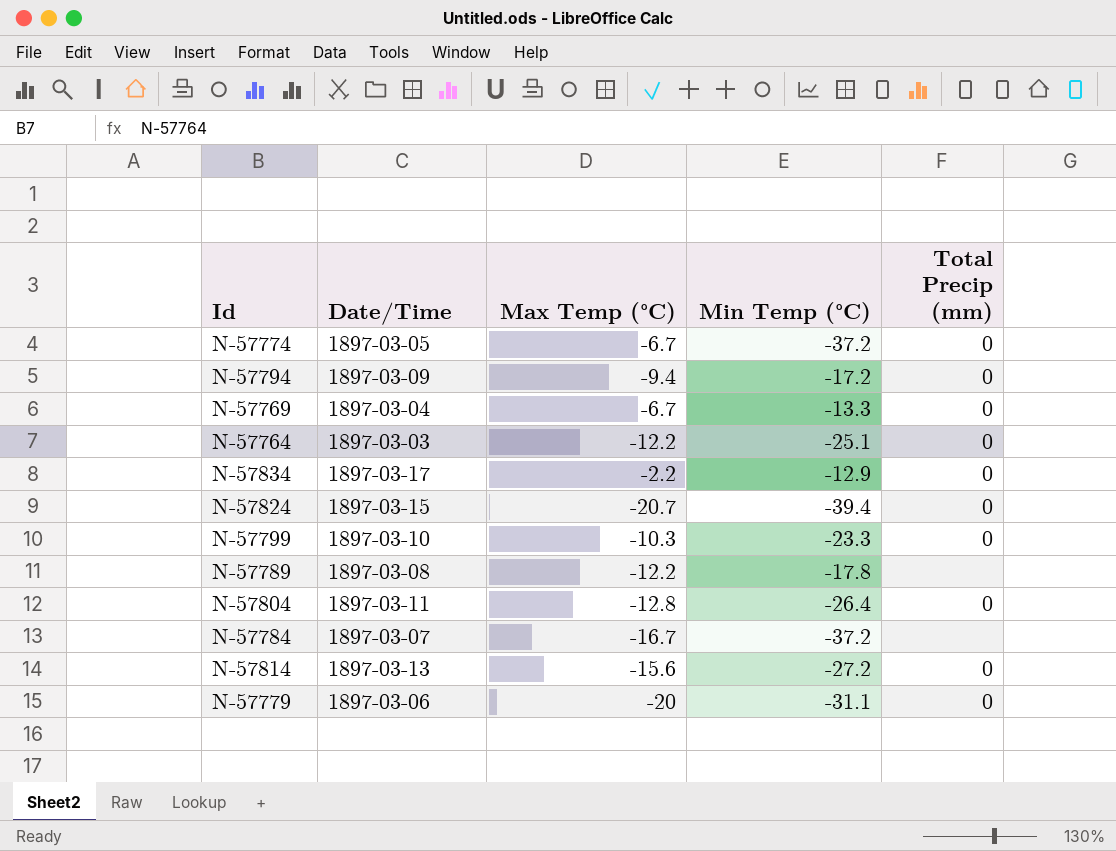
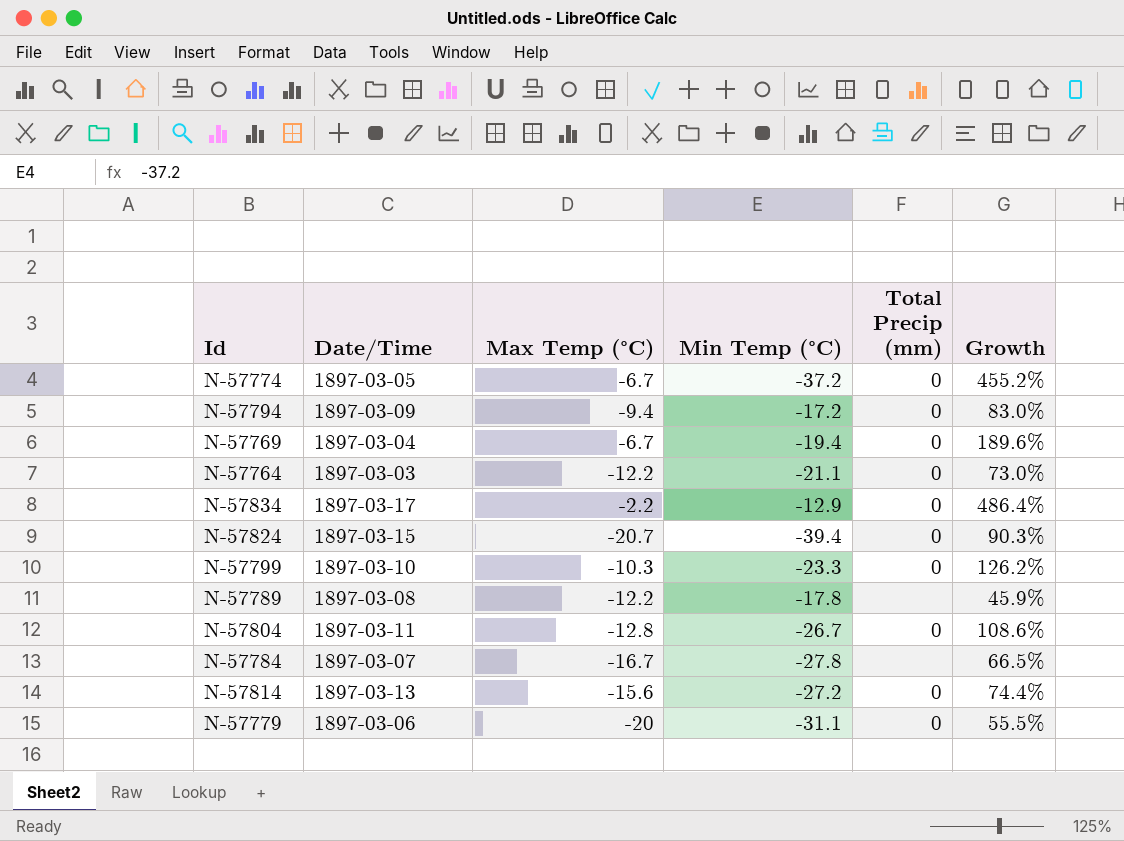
column Growth | formula: none -> ([Min Temp (°C)] - [Max Temp (°C)]) / [Max Temp (°C)]
N-57769 | Min Temp (°C): -13.3 -> -19.4
N-57764 | Min Temp (°C): -25.1 -> -21.1
N-57804 | Min Temp (°C): -26.4 -> -26.7
N-57784 | Min Temp (°C): -37.2 -> -27.8

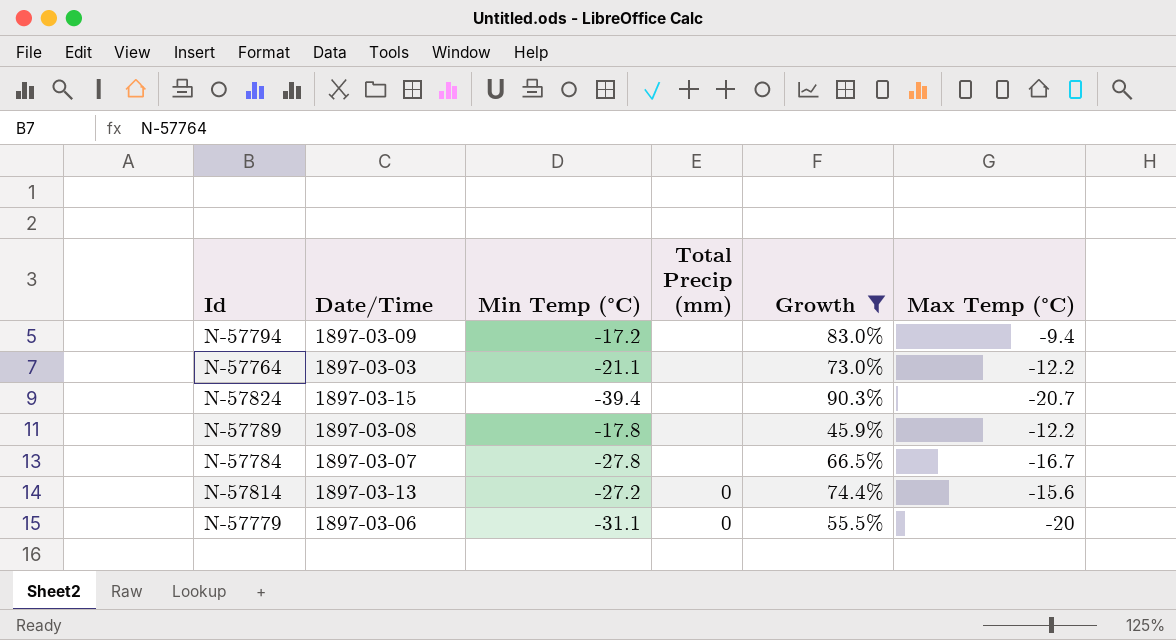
filter: none -> Growth <= 90.3%
column Max Temp (°C) | position: 3 -> 6
N-57794 | Total Precip (mm): 0 -> none
N-57764 | Total Precip (mm): 0 -> none
N-57824 | Total Precip (mm): 0 -> none

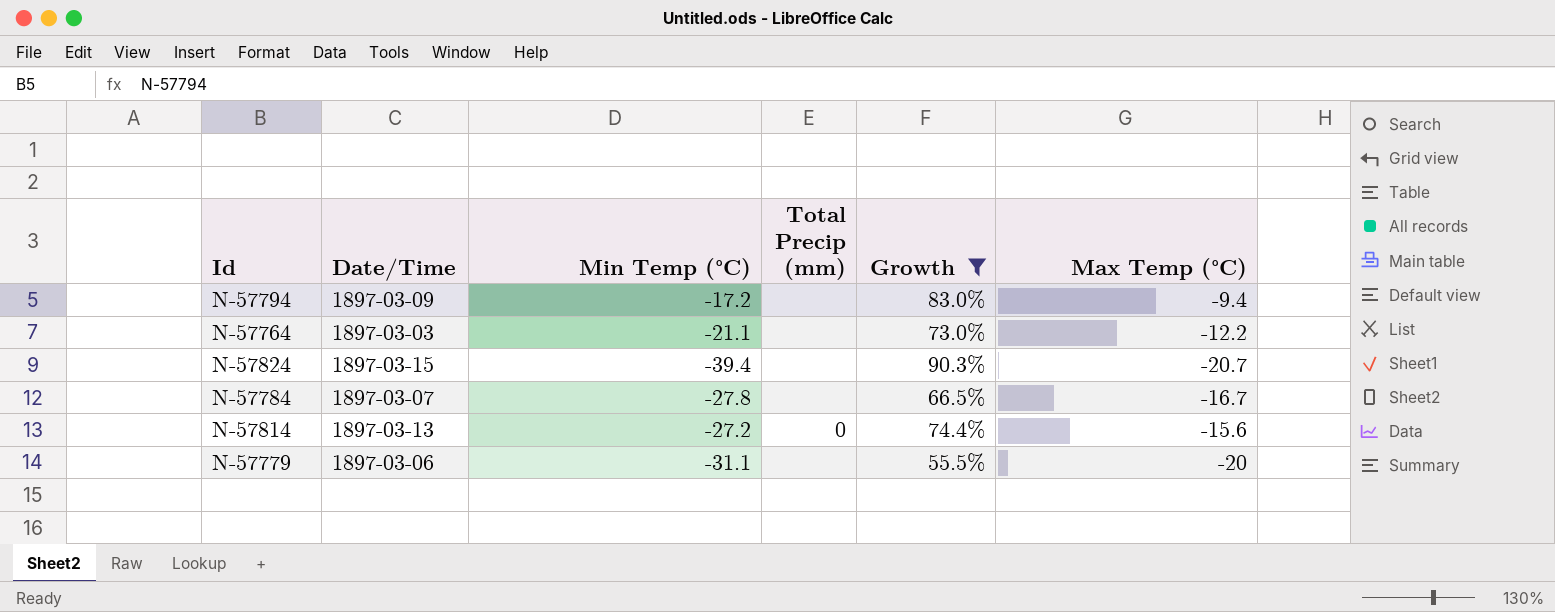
row N-57789: 1897-03-08 | -17.8 | none | 45.9% | -12.2 -> none
N-57779 | Total Precip (mm): 0 -> none

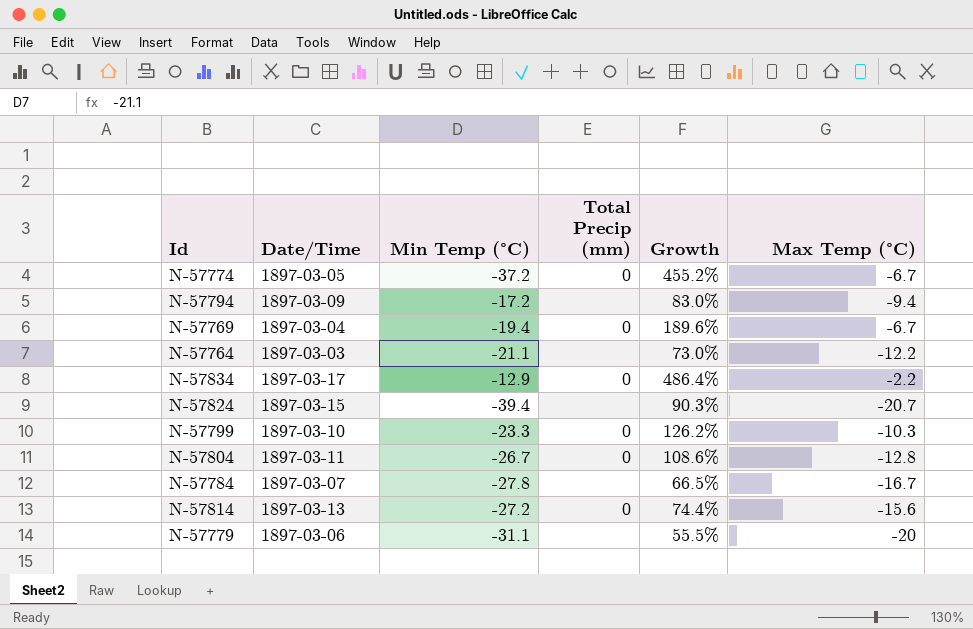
filter: Growth <= 90.3% -> none

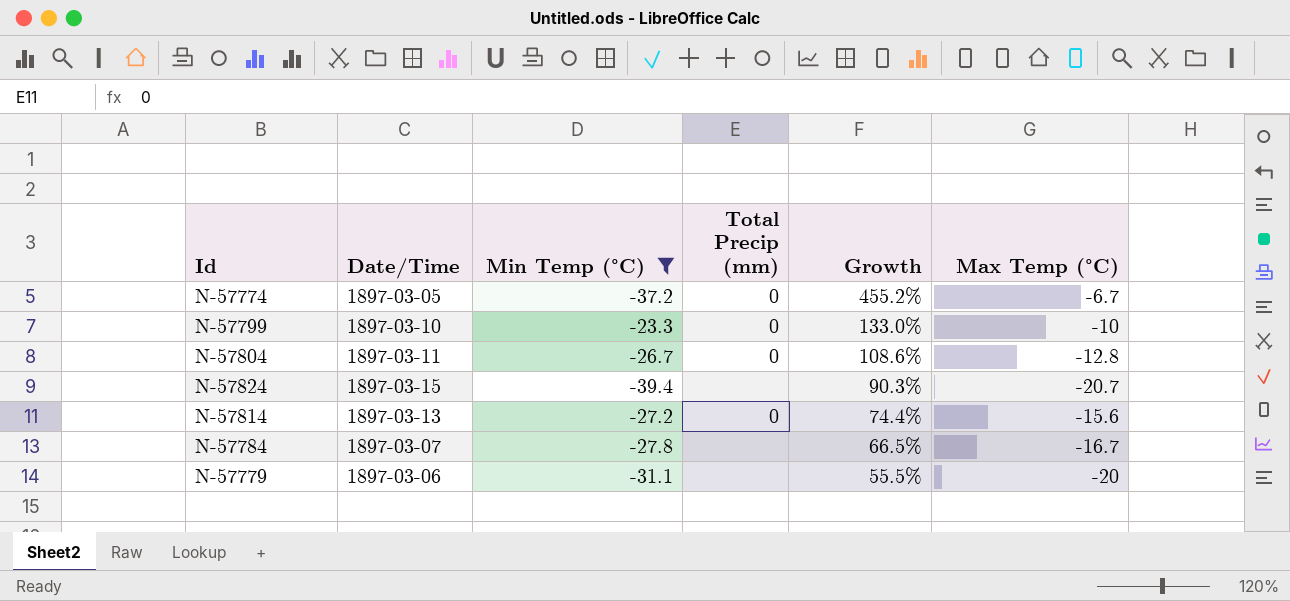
filter: none -> Min Temp (°C) <= -23.3
row order: none -> Growth descending
N-57799 | Growth: 126.2% -> 133.0%
N-57799 | Max Temp (°C): -10.3 -> -10

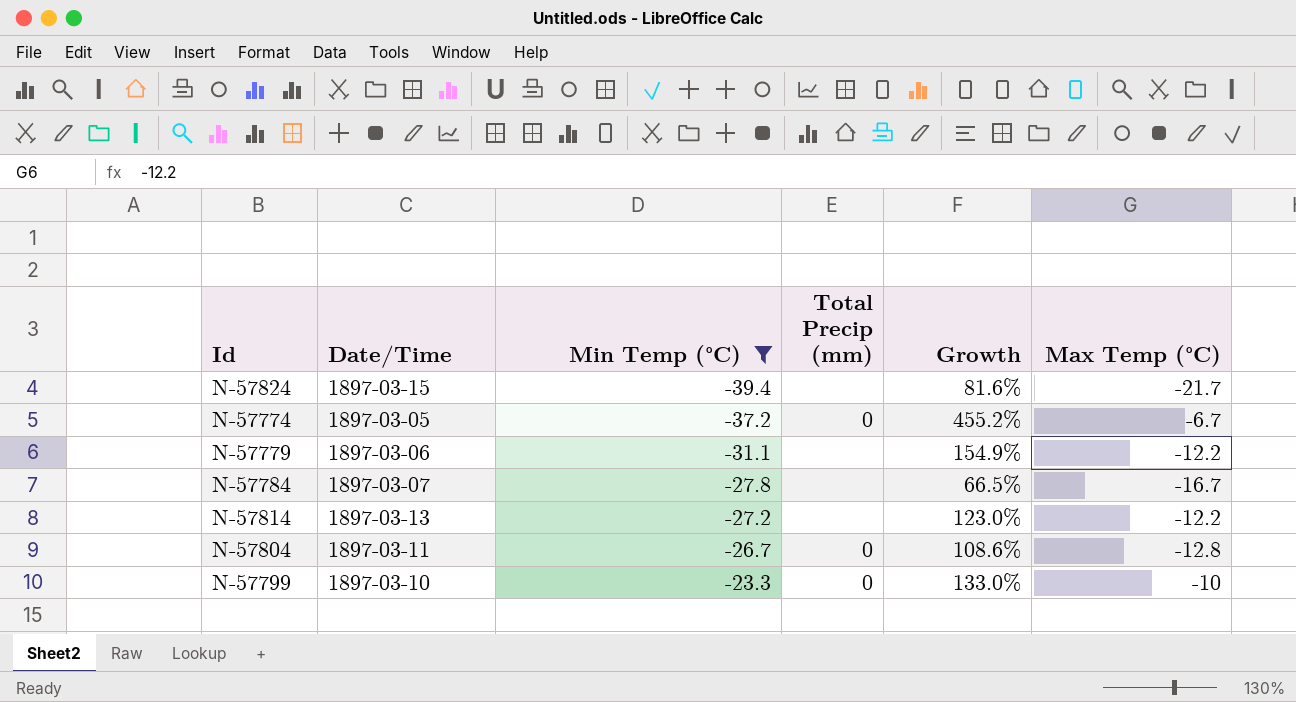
row order: Growth descending -> Min Temp (°C) ascending
N-57824 | Growth: 90.3% -> 81.6%
N-57824 | Max Temp (°C): -20.7 -> -21.7
N-57779 | Growth: 55.5% -> 154.9%
N-57779 | Max Temp (°C): -20 -> -12.2
N-57814 | Total Precip (mm): 0 -> none
N-57814 | Growth: 74.4% -> 123.0%
N-57814 | Max Temp (°C): -15.6 -> -12.2

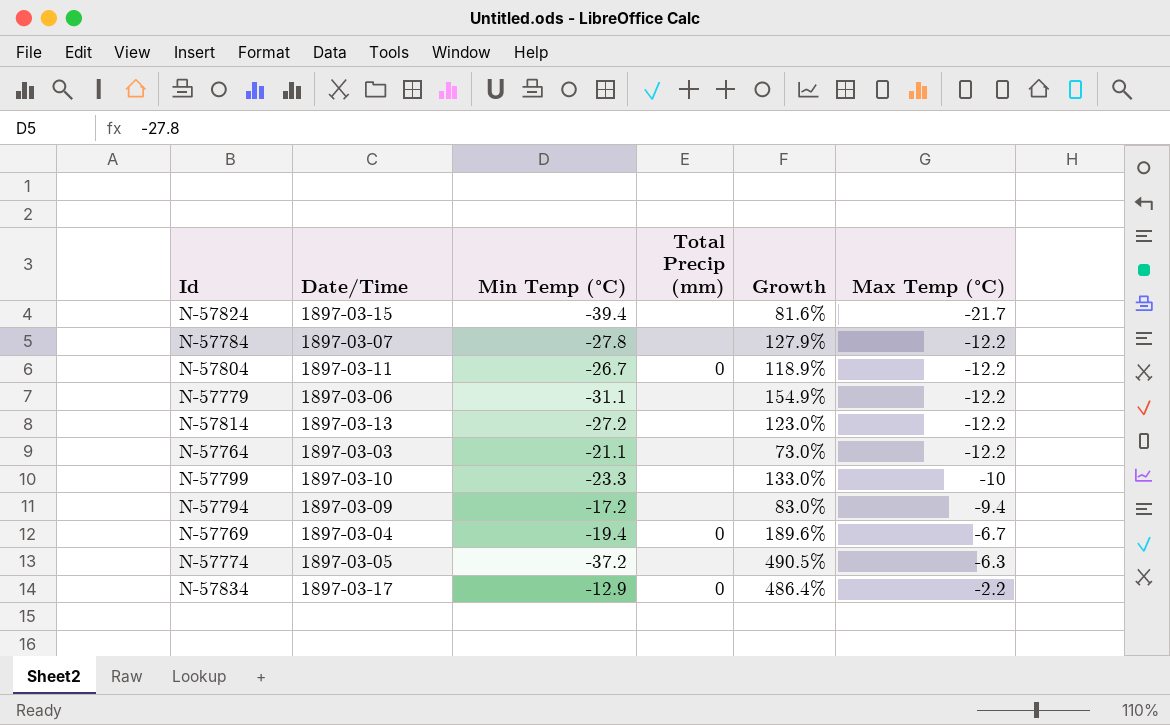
filter: Min Temp (°C) <= -23.3 -> none
row order: Min Temp (°C) ascending -> Max Temp (°C) ascending
N-57784 | Growth: 66.5% -> 127.9%
N-57784 | Max Temp (°C): -16.7 -> -12.2
N-57804 | Growth: 108.6% -> 118.9%
N-57804 | Max Temp (°C): -12.8 -> -12.2
N-57799 | Total Precip (mm): 0 -> none
N-57774 | Total Precip (mm): 0 -> none
N-57774 | Growth: 455.2% -> 490.5%
N-57774 | Max Temp (°C): -6.7 -> -6.3

